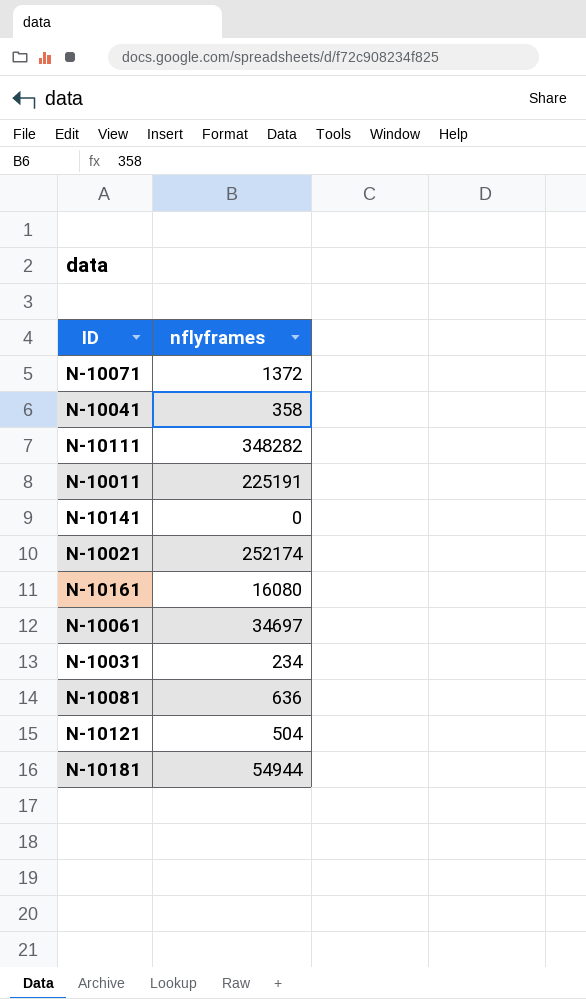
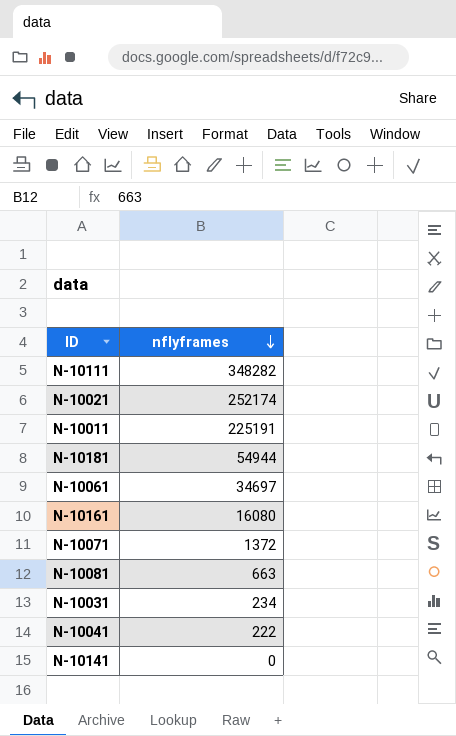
row order: none -> nflyframes descending
row N-10121: 504 -> none
N-10081 | nflyframes: 636 -> 663
N-10041 | nflyframes: 358 -> 222

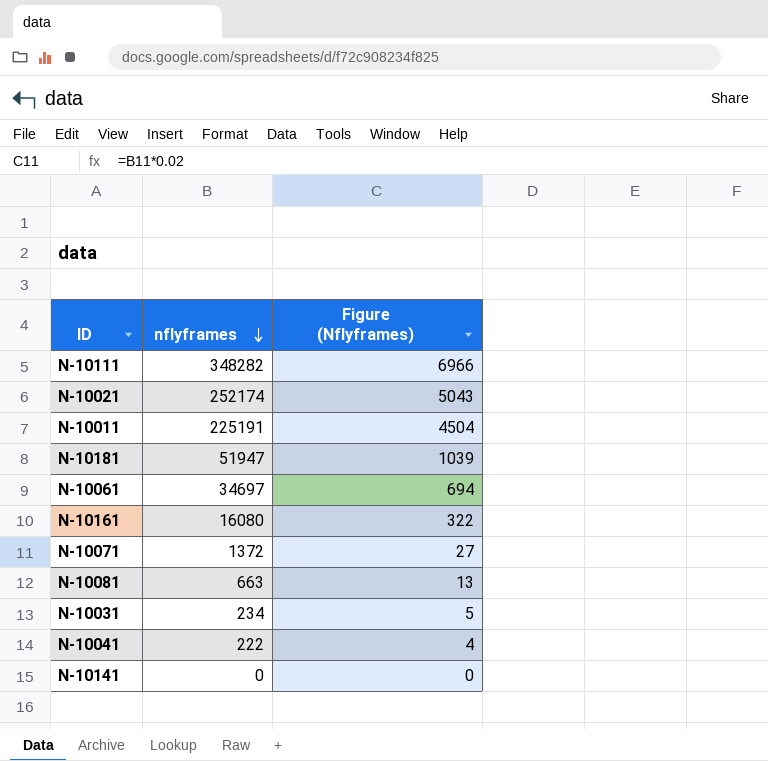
column Figure (Nflyframes) | formula: none -> [nflyframes] * 0.02
N-10181 | nflyframes: 54944 -> 51947

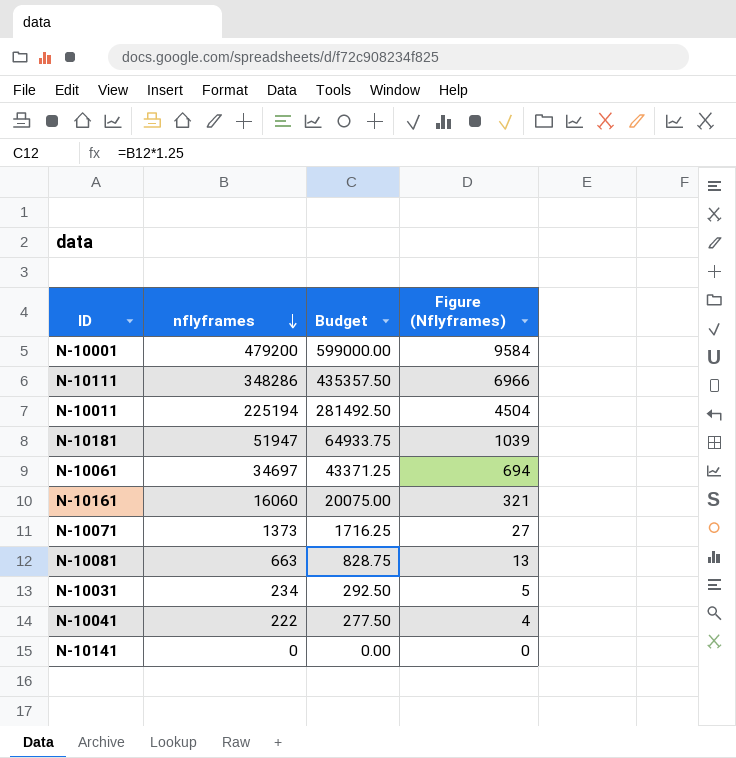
column Budget | formula: none -> [nflyframes] * 1.25
row N-10021: 252174 | 5043 -> none
row N-10001: none -> 479200 | 599000.00 | 9584
N-10111 | nflyframes: 348282 -> 348286
N-10011 | nflyframes: 225191 -> 225194
N-10161 | nflyframes: 16080 -> 16060
N-10161 | Figure (Nflyframes): 322 -> 321
N-10071 | nflyframes: 1372 -> 1373

